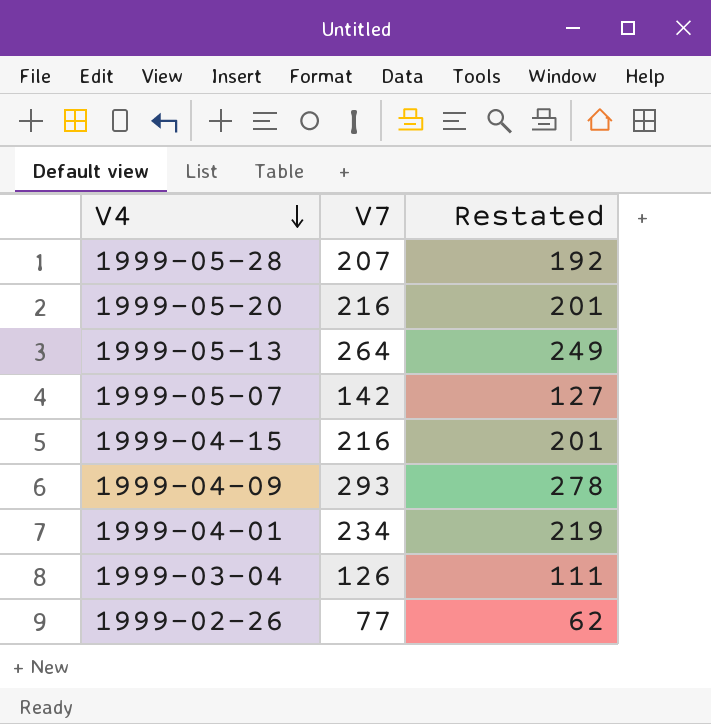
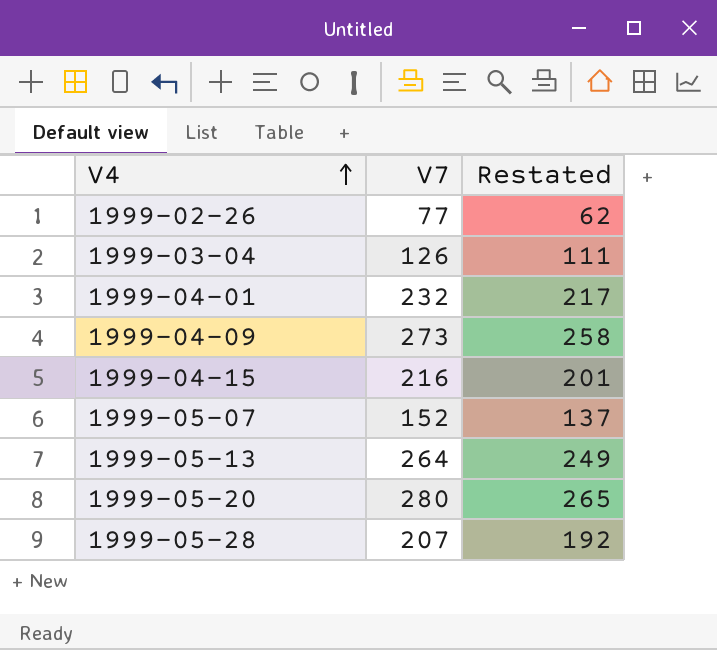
row order: V4 descending -> V4 ascending
1999-04-01 | V7: 234 -> 232
1999-04-01 | Restated: 219 -> 217
1999-04-09 | V7: 293 -> 273
1999-04-09 | Restated: 278 -> 258
1999-05-07 | V7: 142 -> 152
1999-05-07 | Restated: 127 -> 137
1999-05-20 | V7: 216 -> 280
1999-05-20 | Restated: 201 -> 265

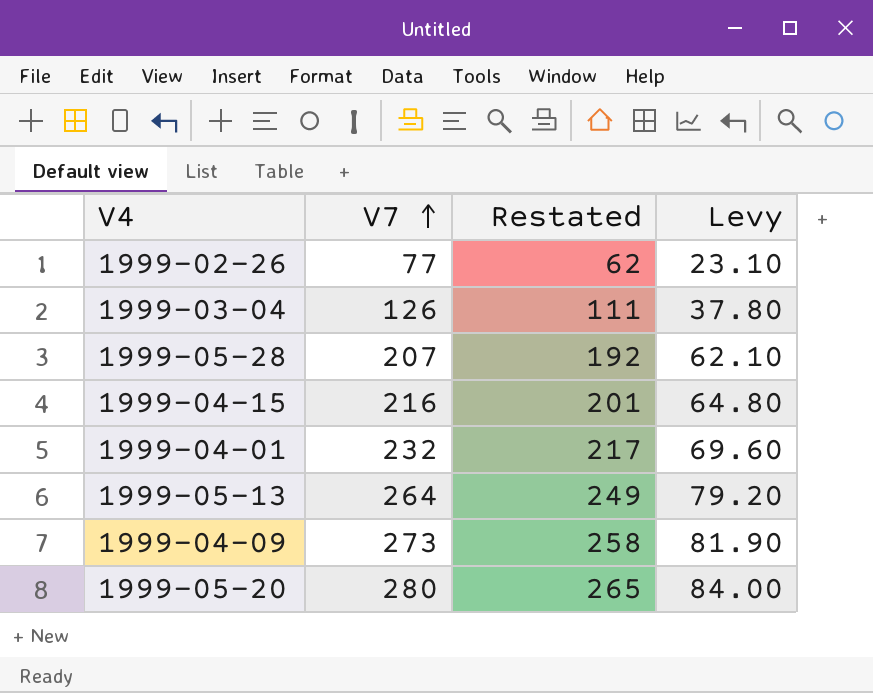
row order: V4 ascending -> V7 ascending
column Levy | formula: none -> [V7] * 0.3
row 1999-05-07: 152 | 137 -> none

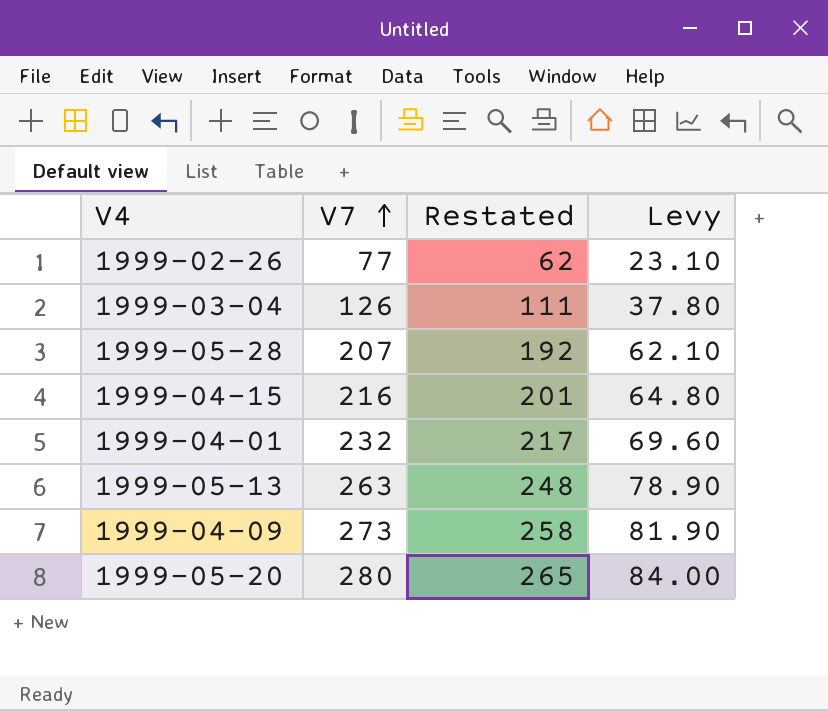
1999-05-13 | V7: 264 -> 263
1999-05-13 | Restated: 249 -> 248
1999-05-13 | Levy: 79.20 -> 78.90

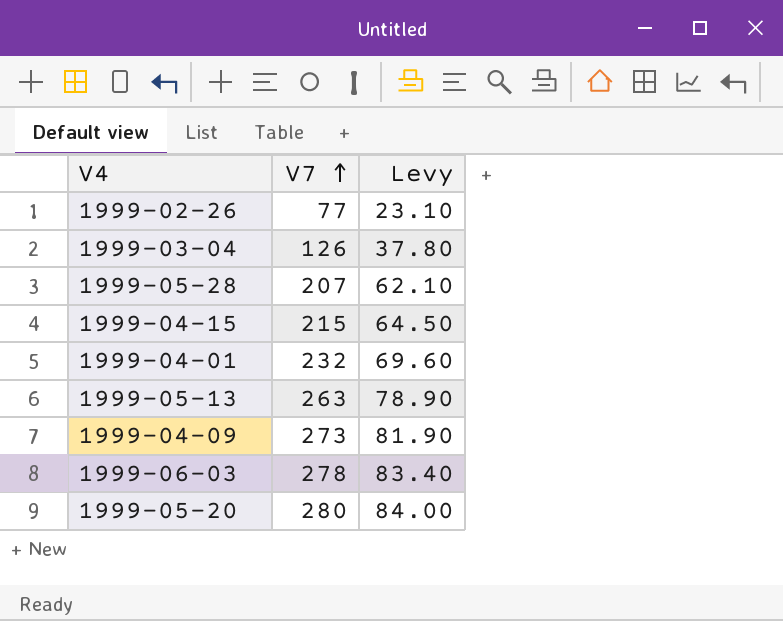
column Restated | formula: [V7] - 15 -> none
1999-04-15 | V7: 216 -> 215
1999-04-15 | Levy: 64.80 -> 64.50
row 1999-06-03: none -> 278 | 83.40

